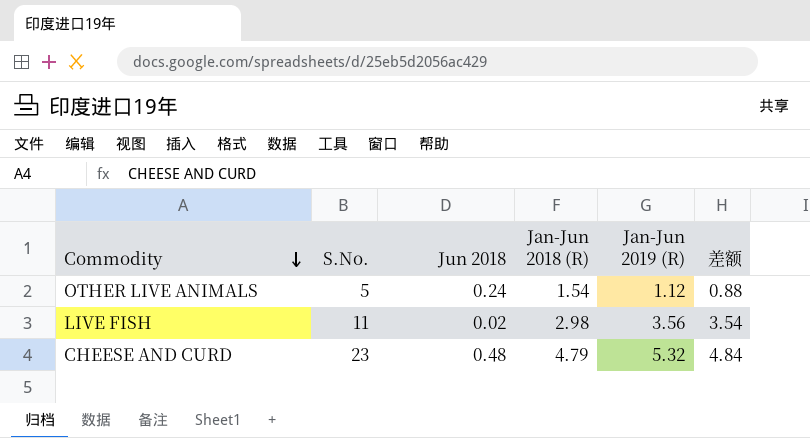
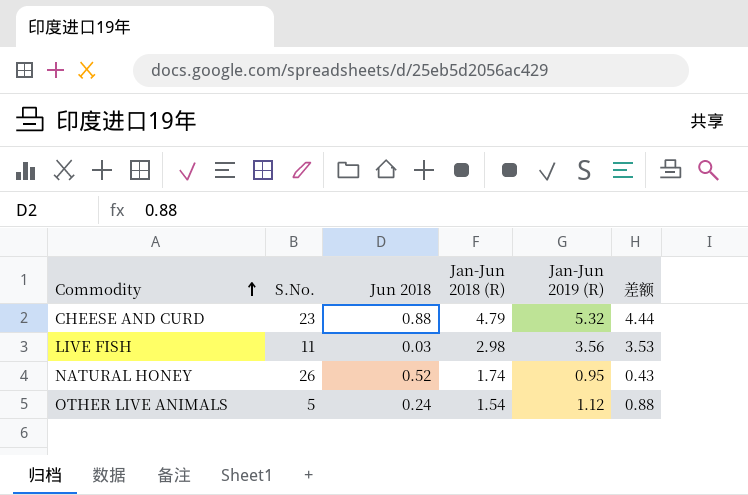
row order: Commodity descending -> Commodity ascending
CHEESE AND CURD | Jun 2018: 0.48 -> 0.88
CHEESE AND CURD | 差额: 4.84 -> 4.44
LIVE FISH | Jun 2018: 0.02 -> 0.03
LIVE FISH | 差额: 3.54 -> 3.53
row NATURAL HONEY: none -> 26 | 0.52 | 1.74 | 0.95 | 0.43

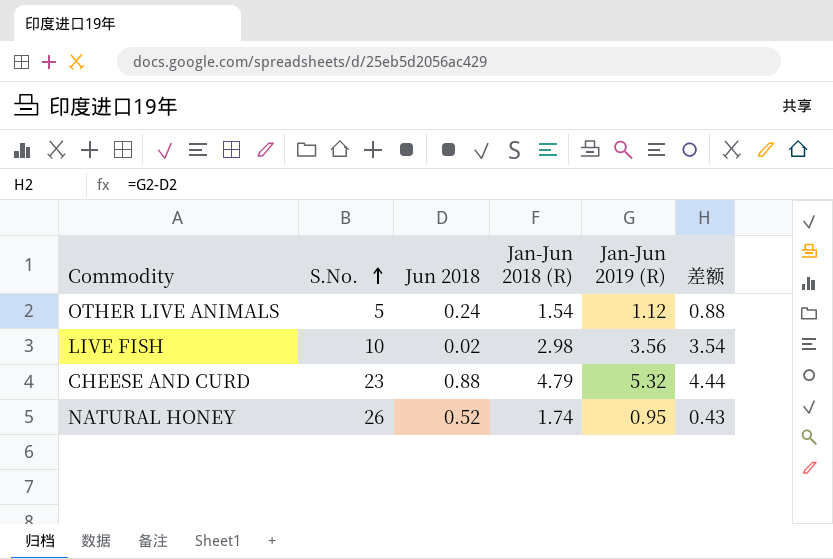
row order: Commodity ascending -> S.No. ascending
LIVE FISH | S.No.: 11 -> 10
LIVE FISH | Jun 2018: 0.03 -> 0.02
LIVE FISH | 差额: 3.53 -> 3.54

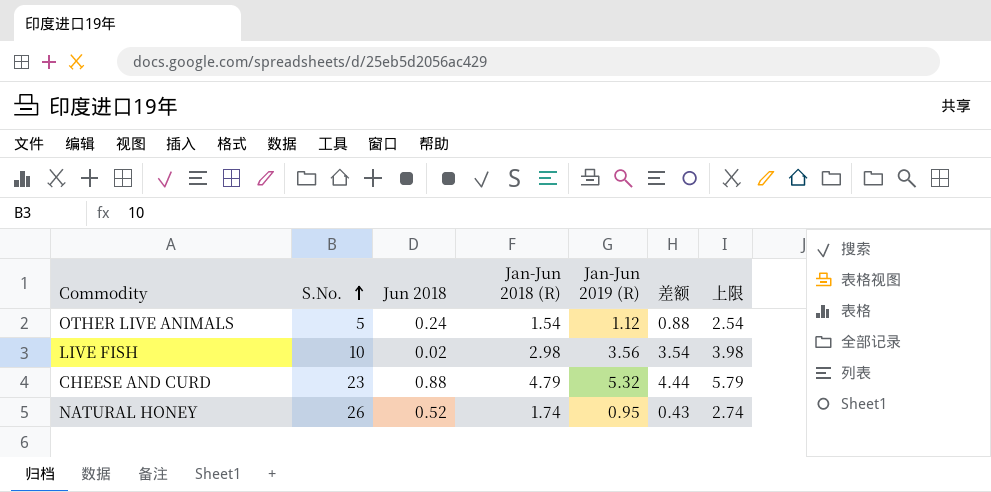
column 上限 | formula: none -> [Jan-Jun 2018 (R)] + 1

